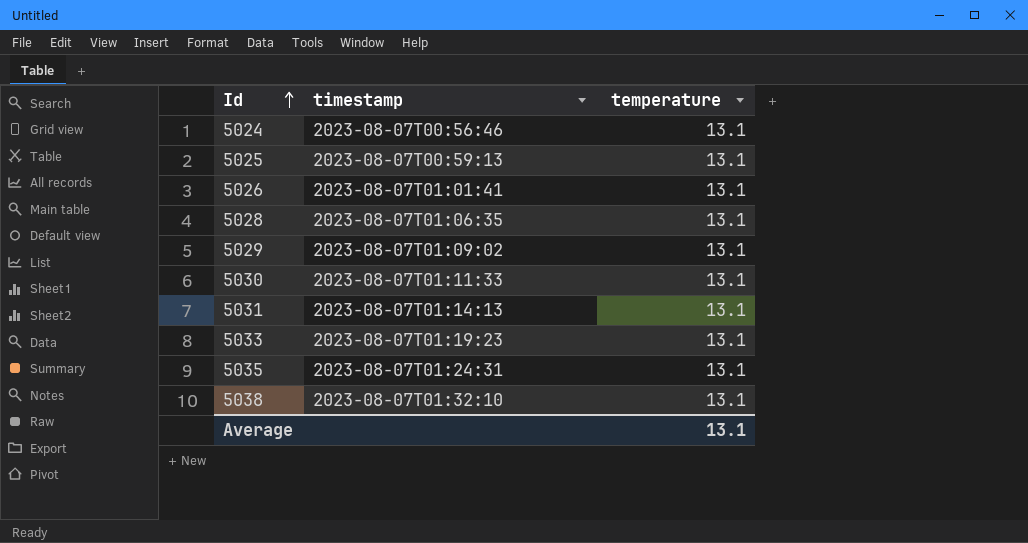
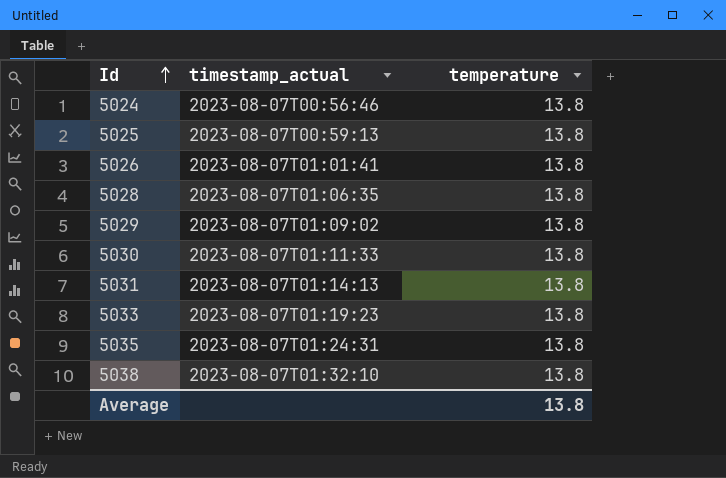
column name: timestamp -> timestamp_actual
5024 | temperature: 13.1 -> 13.8
5025 | temperature: 13.1 -> 13.8
5026 | temperature: 13.1 -> 13.8
5028 | temperature: 13.1 -> 13.8
5029 | temperature: 13.1 -> 13.8
5030 | temperature: 13.1 -> 13.8
5031 | temperature: 13.1 -> 13.8
5033 | temperature: 13.1 -> 13.8
5035 | temperature: 13.1 -> 13.8
5038 | temperature: 13.1 -> 13.8
Average | temperature: 13.1 -> 13.8

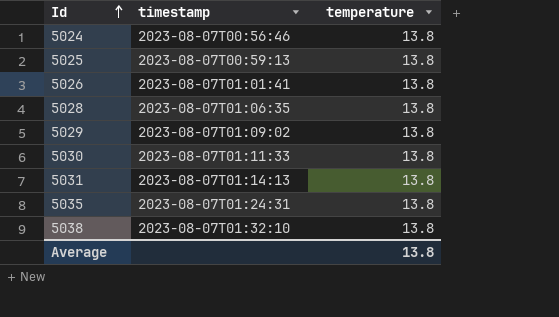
column name: timestamp_actual -> timestamp
row 5033: 2023-08-07T01:19:23 | 13.8 -> none

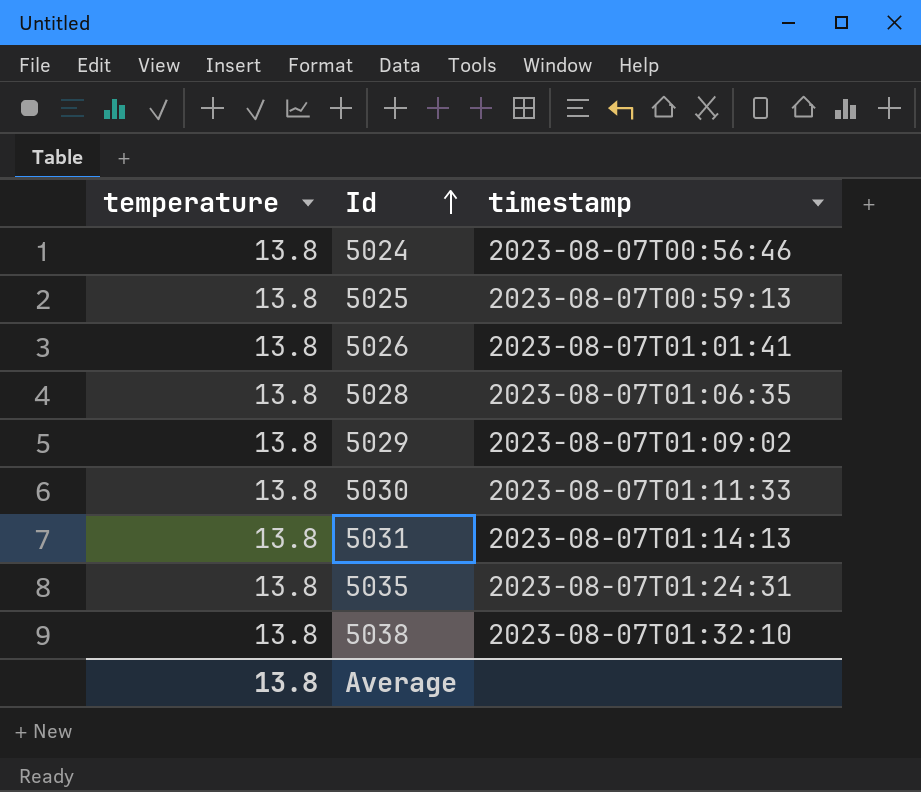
column temperature | position: 3 -> 1

